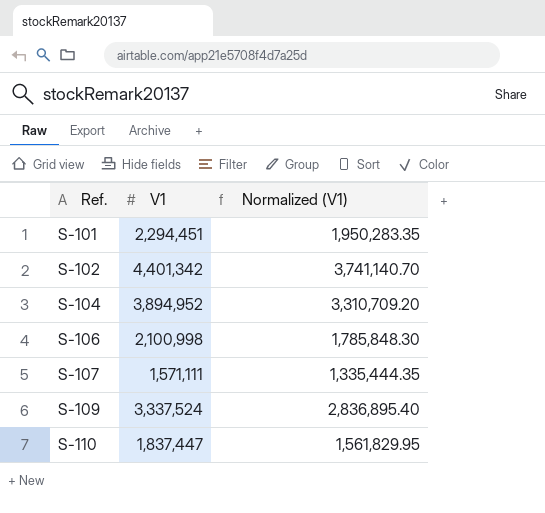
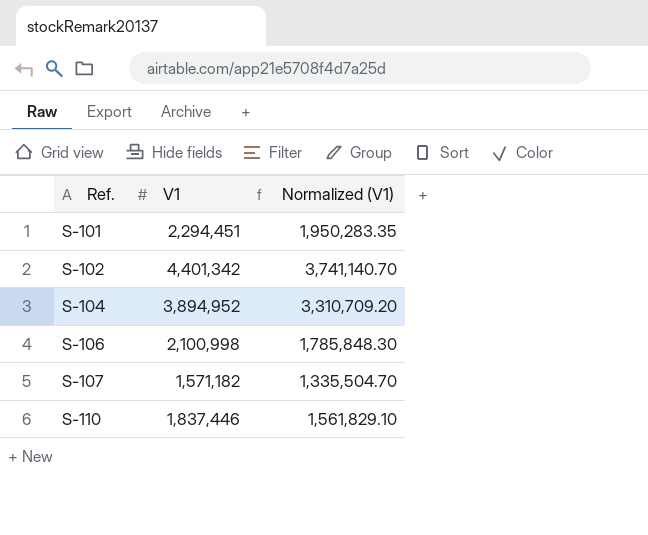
row S-109: 3,337,524 | 2,836,895.40 -> none
S-107 | V1: 1,571,111 -> 1,571,182
S-107 | Normalized (V1): 1,335,444.35 -> 1,335,504.70
S-110 | V1: 1,837,447 -> 1,837,446
S-110 | Normalized (V1): 1,561,829.95 -> 1,561,829.10

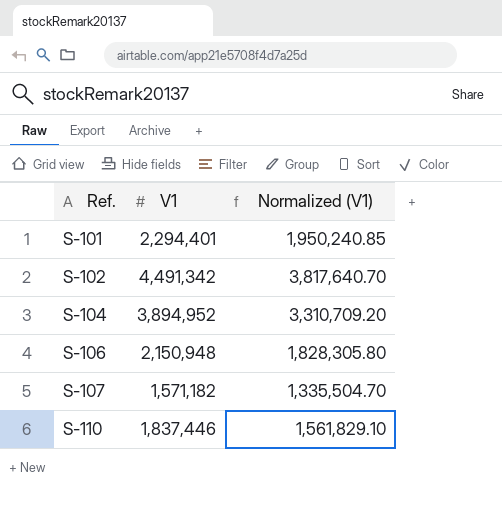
S-101 | V1: 2,294,451 -> 2,294,401
S-101 | Normalized (V1): 1,950,283.35 -> 1,950,240.85
S-102 | V1: 4,401,342 -> 4,491,342
S-102 | Normalized (V1): 3,741,140.70 -> 3,817,640.70
S-106 | V1: 2,100,998 -> 2,150,948
S-106 | Normalized (V1): 1,785,848.30 -> 1,828,305.80

